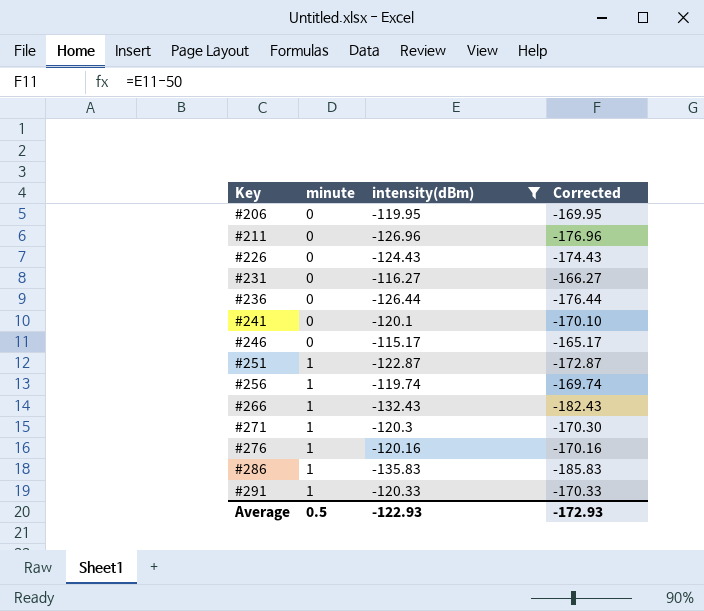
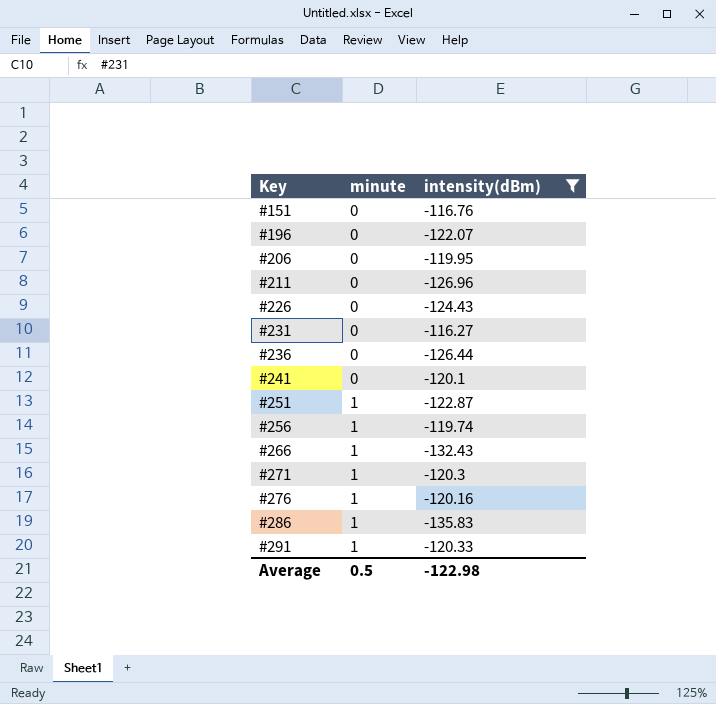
column Corrected | formula: [intensity(dBm)] - 50 -> none
row #246: 0 | -115.17 | -165.17 -> none
row #151: none -> 0 | -116.76
row #196: none -> 0 | -122.07
Average | intensity(dBm): -122.93 -> -122.98

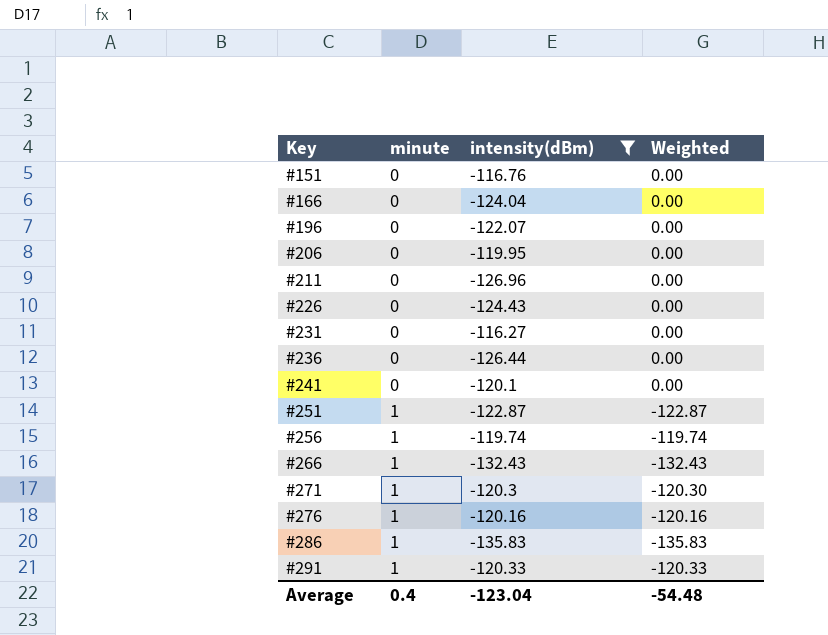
column Weighted | formula: none -> [minute] * [intensity(dBm)]
row #166: none -> 0 | -124.04 | 0.00
Average | minute: 0.5 -> 0.4
Average | intensity(dBm): -122.98 -> -123.04

